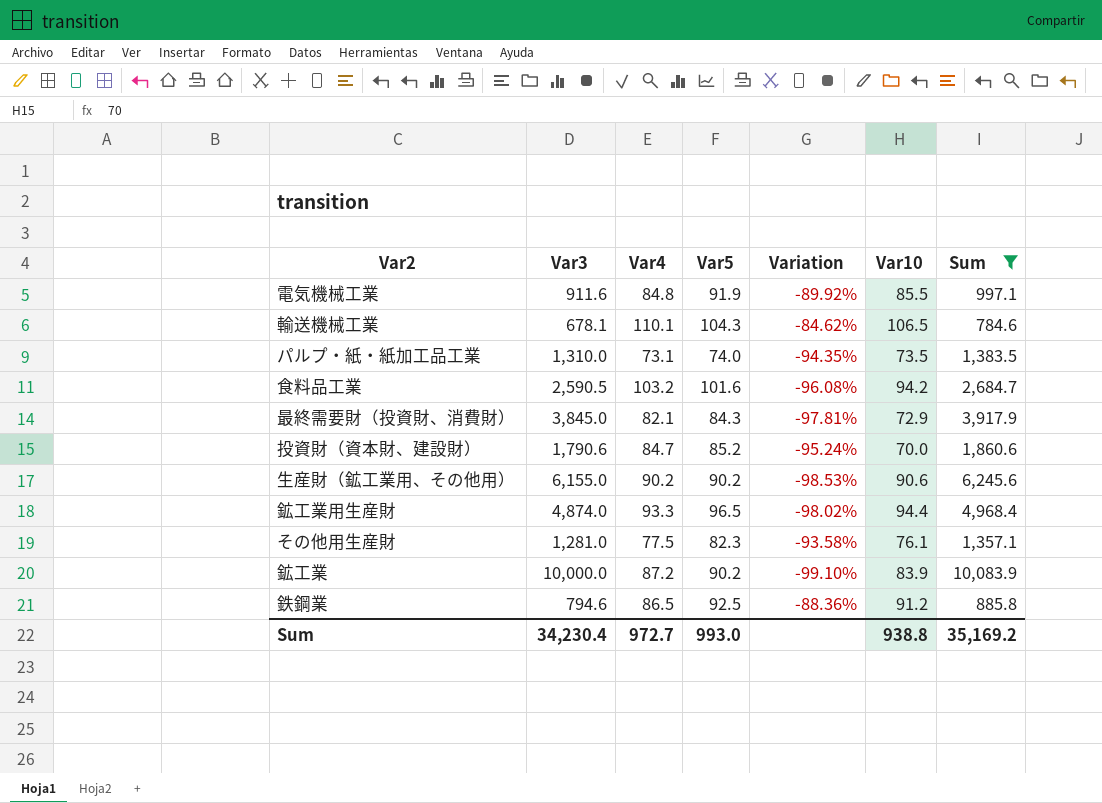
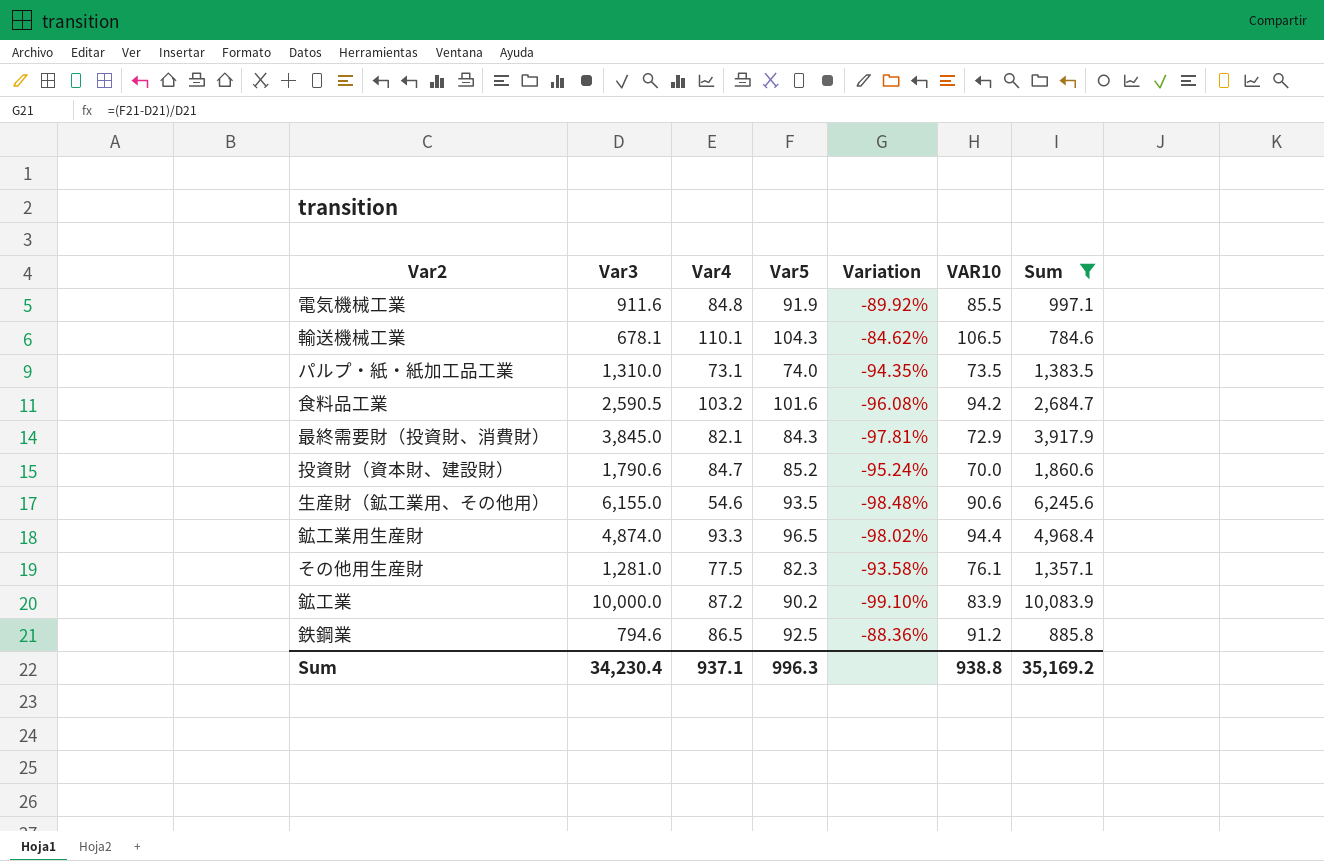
column name: Var10 -> VAR10
生産財（鉱工業用、その他用） | Var4: 90.2 -> 54.6
生産財（鉱工業用、その他用） | Var5: 90.2 -> 93.5
生産財（鉱工業用、その他用） | Variation: -98.53% -> -98.48%
Sum | Var4: 972.7 -> 937.1
Sum | Var5: 993.0 -> 996.3

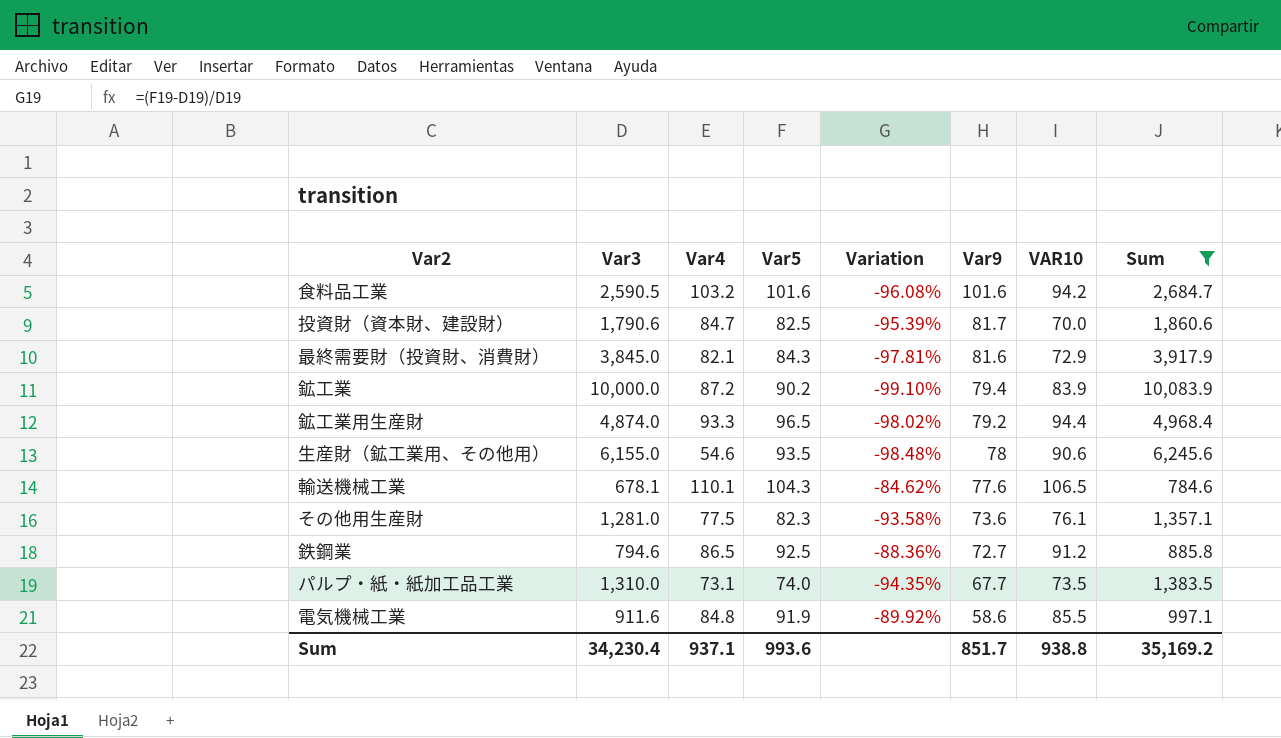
row order: none -> Var9 descending
column Var9 | position: none -> 6
投資財（資本財、建設財） | Var5: 85.2 -> 82.5
投資財（資本財、建設財） | Variation: -95.24% -> -95.39%
Sum | Var5: 996.3 -> 993.6

